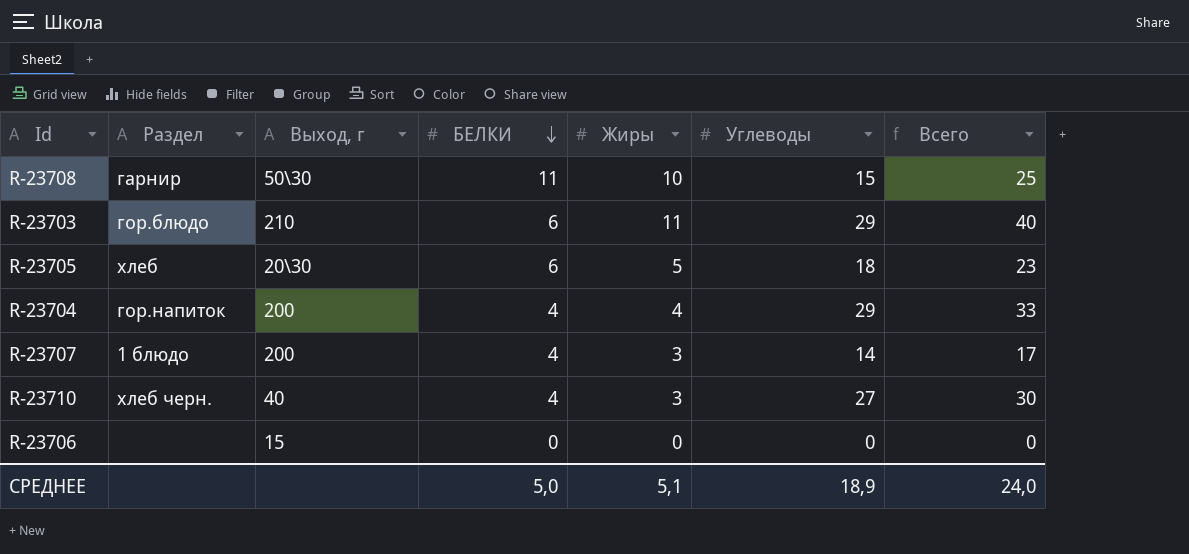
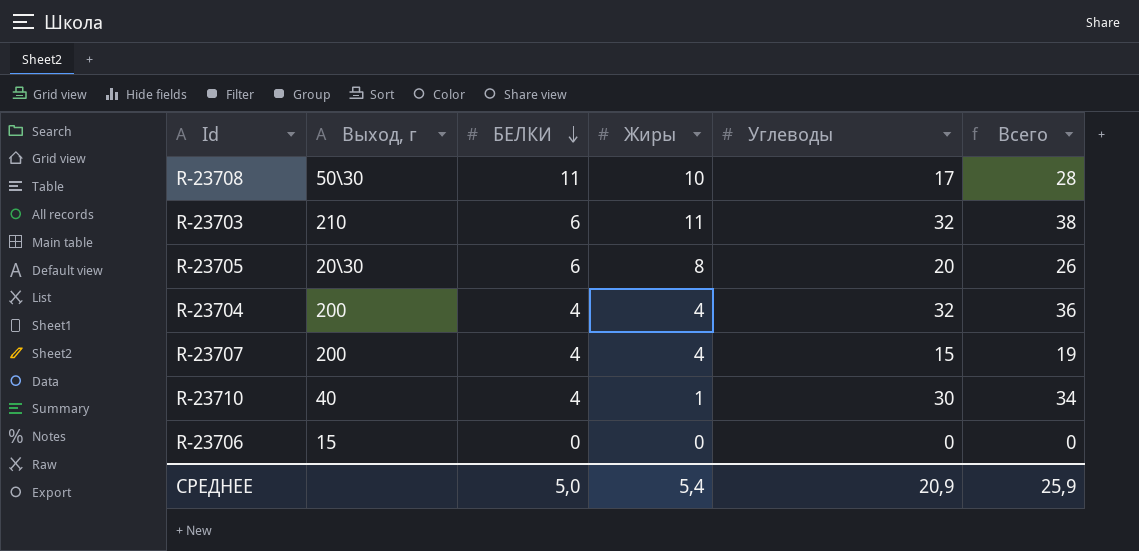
column Раздел | position: 2 -> none
column Всего | formula: [Жиры] + [Углеводы] -> [БЕЛКИ] + [Углеводы]
R-23708 | Углеводы: 15 -> 17
R-23703 | Углеводы: 29 -> 32
R-23705 | Жиры: 5 -> 8
R-23705 | Углеводы: 18 -> 20
R-23704 | Углеводы: 29 -> 32
R-23707 | Жиры: 3 -> 4
R-23707 | Углеводы: 14 -> 15
R-23710 | Жиры: 3 -> 1
R-23710 | Углеводы: 27 -> 30
СРЕДНЕЕ | Жиры: 5,1 -> 5,4
СРЕДНЕЕ | Углеводы: 18,9 -> 20,9
СРЕДНЕЕ | Всего: 24,0 -> 25,9

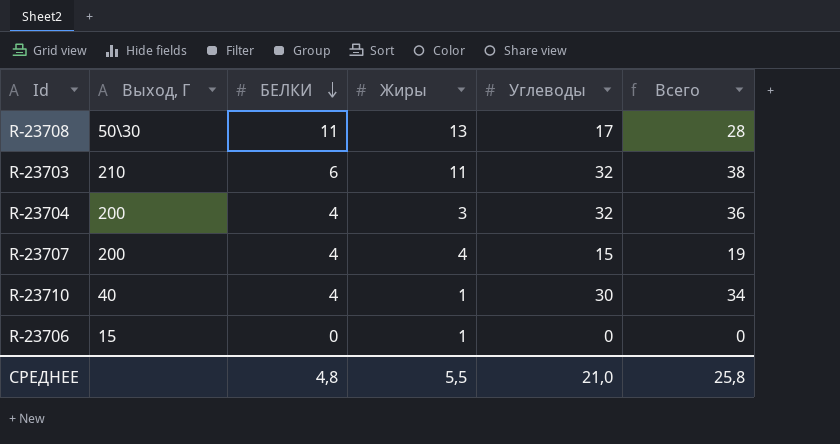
column name: Выход, г -> Выход, Г
row R-23705: 20\30 | 6 | 8 | 20 | 26 -> none
R-23708 | Жиры: 10 -> 13
R-23704 | Жиры: 4 -> 3
R-23706 | Жиры: 0 -> 1
СРЕДНЕЕ | БЕЛКИ: 5,0 -> 4,8
СРЕДНЕЕ | Жиры: 5,4 -> 5,5
СРЕДНЕЕ | Углеводы: 20,9 -> 21,0
СРЕДНЕЕ | Всего: 25,9 -> 25,8

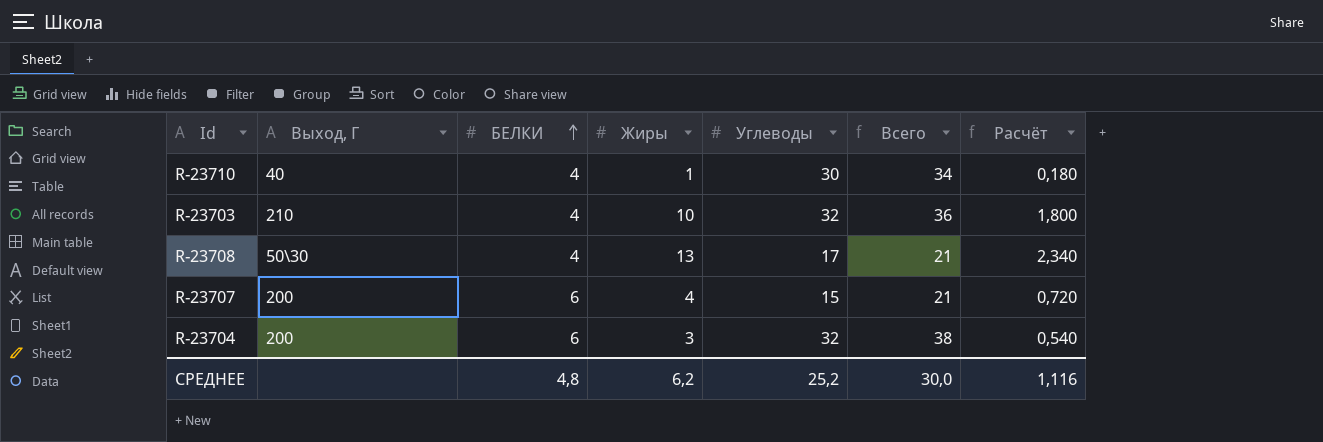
row order: БЕЛКИ descending -> БЕЛКИ ascending
column Расчёт | formula: none -> [Жиры] * 0,18
row R-23706: 15 | 0 | 1 | 0 | 0 -> none
R-23703 | БЕЛКИ: 6 -> 4
R-23703 | Жиры: 11 -> 10
R-23703 | Всего: 38 -> 36
R-23708 | БЕЛКИ: 11 -> 4
R-23708 | Всего: 28 -> 21
R-23707 | БЕЛКИ: 4 -> 6
R-23707 | Всего: 19 -> 21
R-23704 | БЕЛКИ: 4 -> 6
R-23704 | Всего: 36 -> 38
СРЕДНЕЕ | Жиры: 5,5 -> 6,2
СРЕДНЕЕ | Углеводы: 21,0 -> 25,2
СРЕДНЕЕ | Всего: 25,8 -> 30,0

